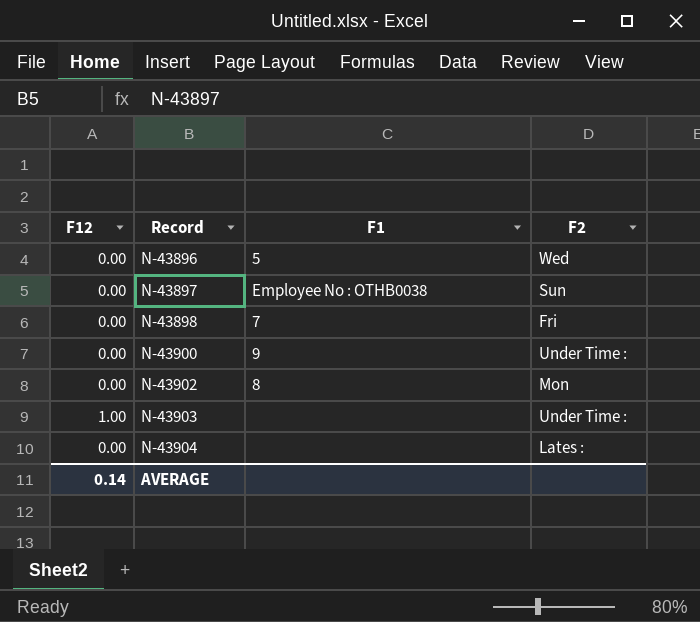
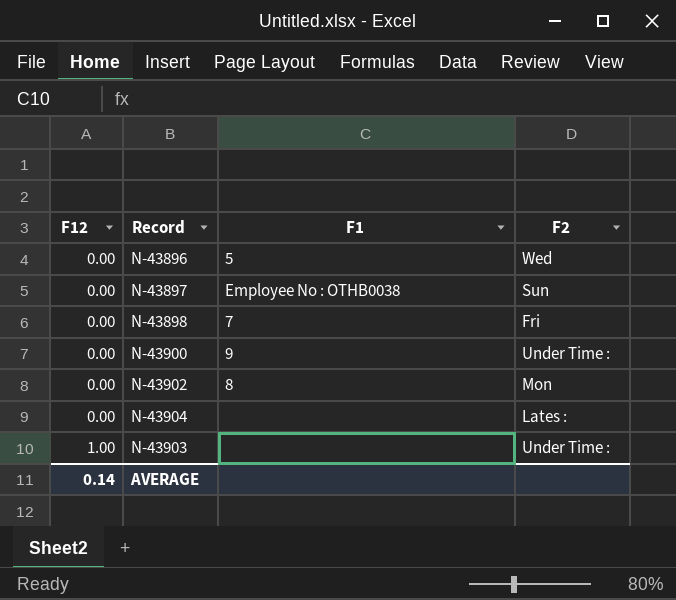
row order: Record ascending -> F12 ascending

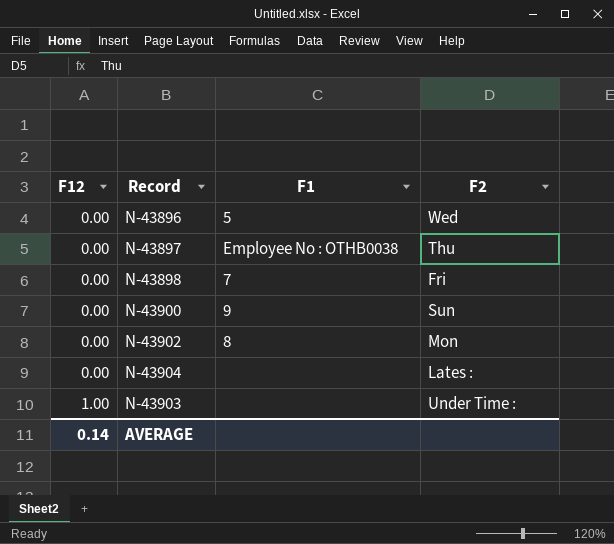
N-43897 | F2: Sun -> Thu
N-43900 | F2: Under Time : -> Sun

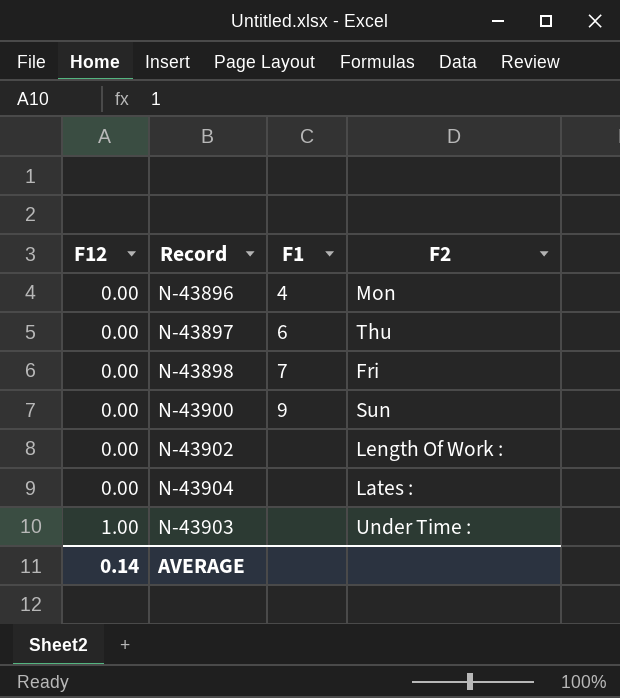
N-43896 | F1: 5 -> 4
N-43896 | F2: Wed -> Mon
N-43897 | F1: Employee No : OTHB0038 -> 6
N-43902 | F1: 8 -> none
N-43902 | F2: Mon -> Length Of Work :

